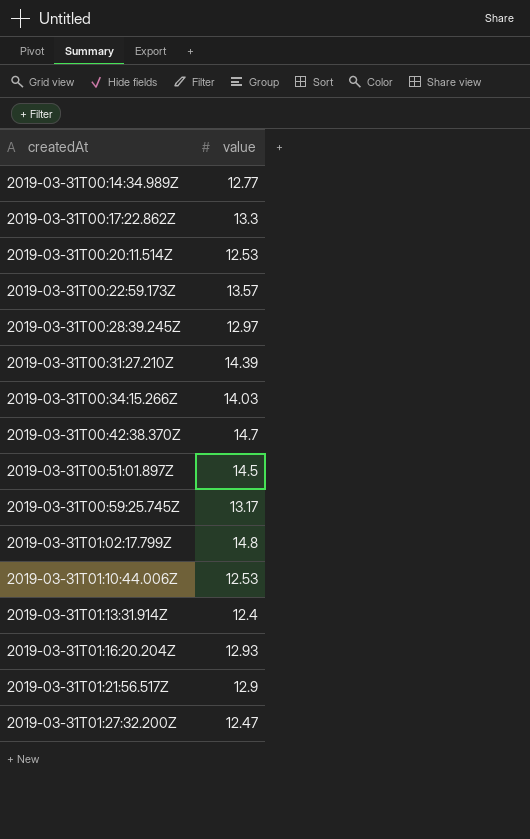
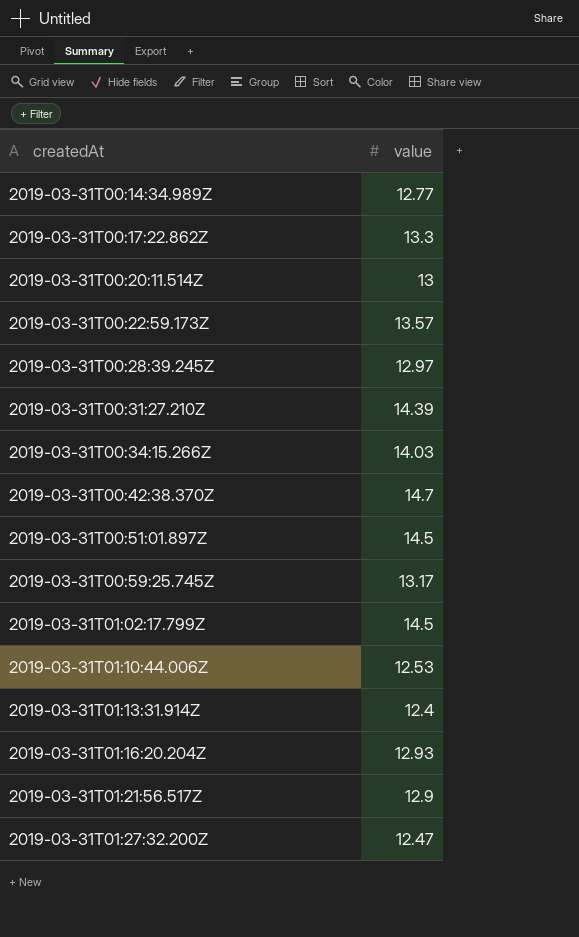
2019-03-31T00:20:11.514Z | value: 12.53 -> 13
2019-03-31T01:02:17.799Z | value: 14.8 -> 14.5

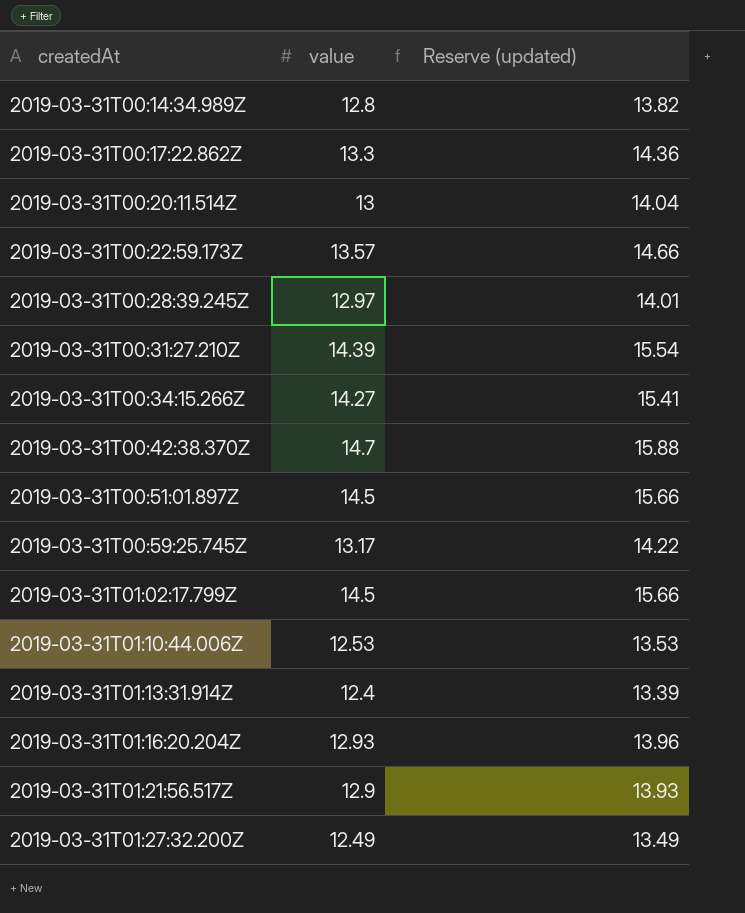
column Reserve (updated) | formula: none -> [value] * 1.08
2019-03-31T00:14:34.989Z | value: 12.77 -> 12.8
2019-03-31T00:34:15.266Z | value: 14.03 -> 14.27
2019-03-31T01:27:32.200Z | value: 12.47 -> 12.49

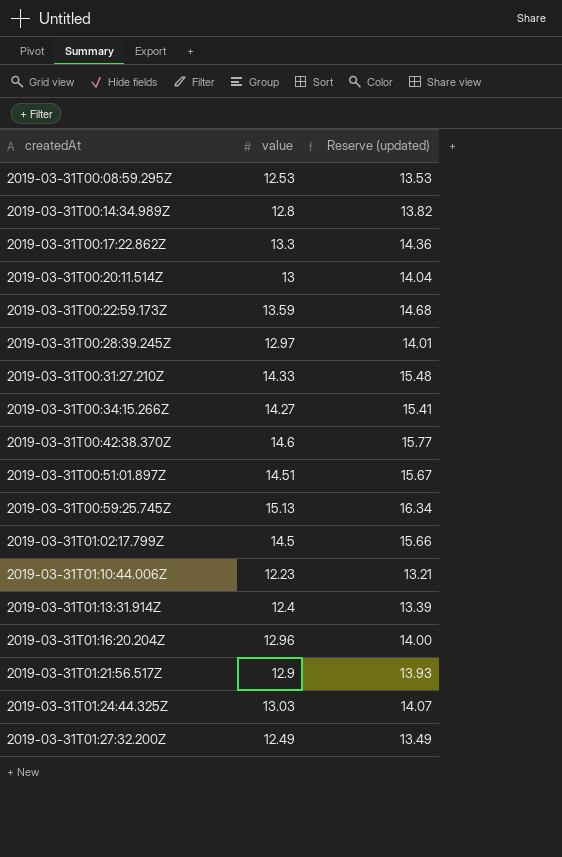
row 2019-03-31T00:08:59.295Z: none -> 12.53 | 13.53
2019-03-31T00:22:59.173Z | value: 13.57 -> 13.59
2019-03-31T00:22:59.173Z | Reserve (updated): 14.66 -> 14.68
2019-03-31T00:31:27.210Z | value: 14.39 -> 14.33
2019-03-31T00:31:27.210Z | Reserve (updated): 15.54 -> 15.48
2019-03-31T00:42:38.370Z | value: 14.7 -> 14.6
2019-03-31T00:42:38.370Z | Reserve (updated): 15.88 -> 15.77
2019-03-31T00:51:01.897Z | value: 14.5 -> 14.51
2019-03-31T00:51:01.897Z | Reserve (updated): 15.66 -> 15.67
2019-03-31T00:59:25.745Z | value: 13.17 -> 15.13
2019-03-31T00:59:25.745Z | Reserve (updated): 14.22 -> 16.34
2019-03-31T01:10:44.006Z | value: 12.53 -> 12.23
2019-03-31T01:10:44.006Z | Reserve (updated): 13.53 -> 13.21
2019-03-31T01:16:20.204Z | value: 12.93 -> 12.96
2019-03-31T01:16:20.204Z | Reserve (updated): 13.96 -> 14.00
row 2019-03-31T01:24:44.325Z: none -> 13.03 | 14.07

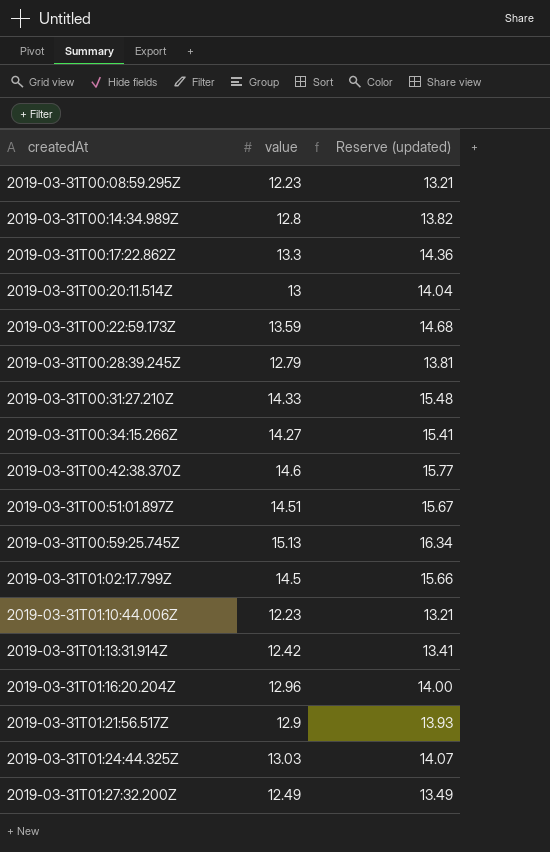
2019-03-31T00:08:59.295Z | value: 12.53 -> 12.23
2019-03-31T00:08:59.295Z | Reserve (updated): 13.53 -> 13.21
2019-03-31T00:28:39.245Z | value: 12.97 -> 12.79
2019-03-31T00:28:39.245Z | Reserve (updated): 14.01 -> 13.81
2019-03-31T01:13:31.914Z | value: 12.4 -> 12.42
2019-03-31T01:13:31.914Z | Reserve (updated): 13.39 -> 13.41

